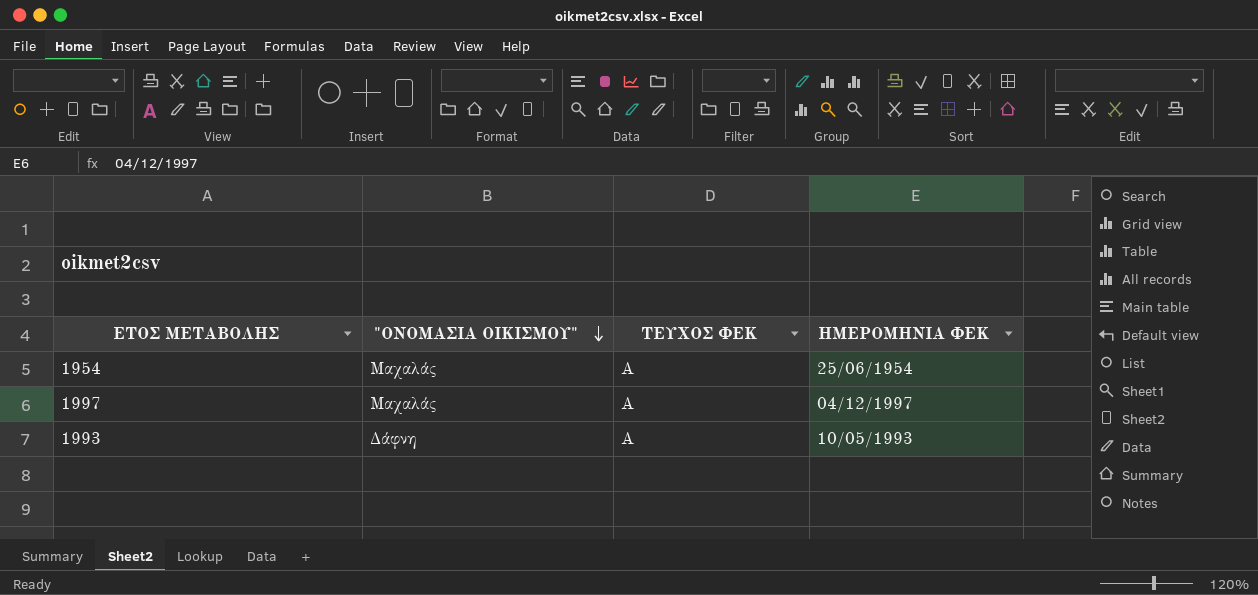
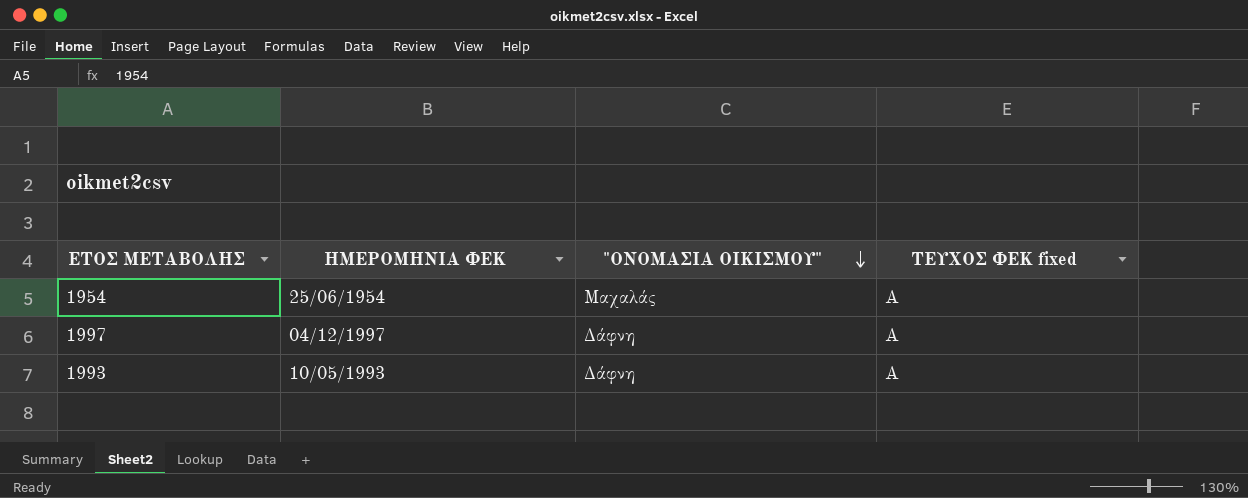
column ΗΜΕΡΟΜΗΝΙΑ ΦΕΚ | position: 4 -> 2
column name: ΤΕΥΧΟΣ ΦΕΚ -> ΤΕΥΧΟΣ ΦΕΚ fixed
1997 | "ΟΝΟΜΑΣΙΑ ΟΙΚΙΣΜΟΥ": Μαχαλάς -> Δάφνη

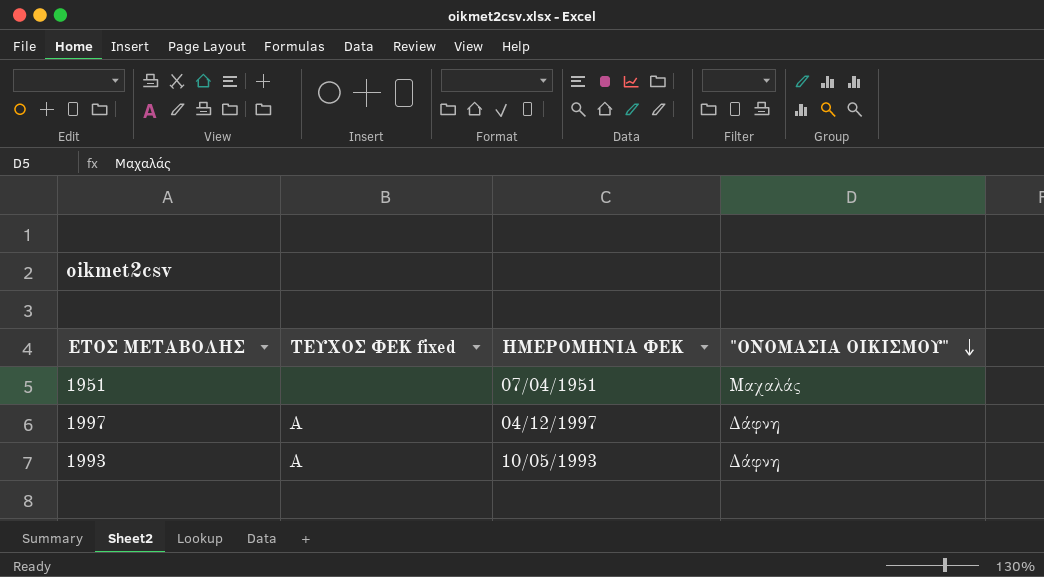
column ΤΕΥΧΟΣ ΦΕΚ fixed | position: 4 -> 2
row 1954: 25/06/1954 | Μαχαλάς | Α -> none
row 1951: none -> none | 07/04/1951 | Μαχαλάς

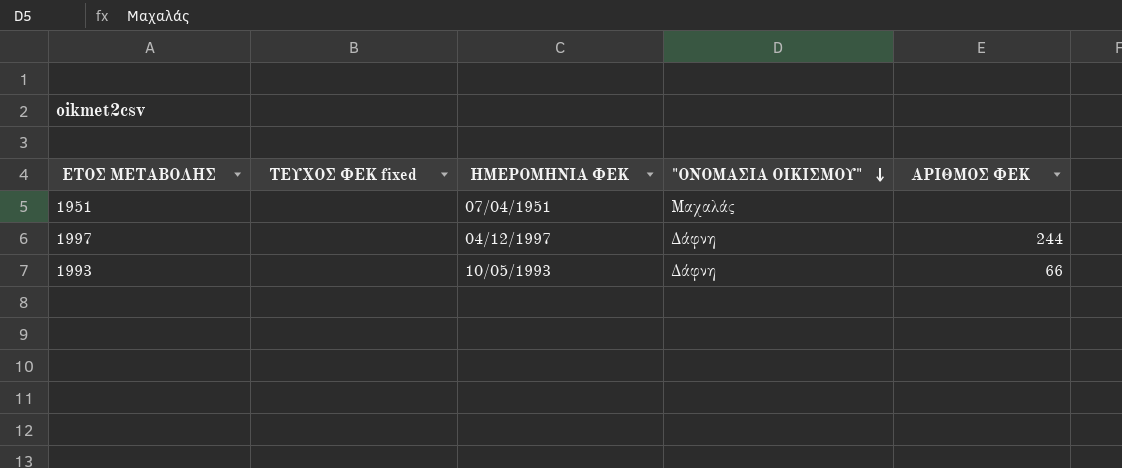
column ΑΡΙΘΜΟΣ ΦΕΚ | position: none -> 5
1997 | ΤΕΥΧΟΣ ΦΕΚ fixed: Α -> none
1993 | ΤΕΥΧΟΣ ΦΕΚ fixed: Α -> none

